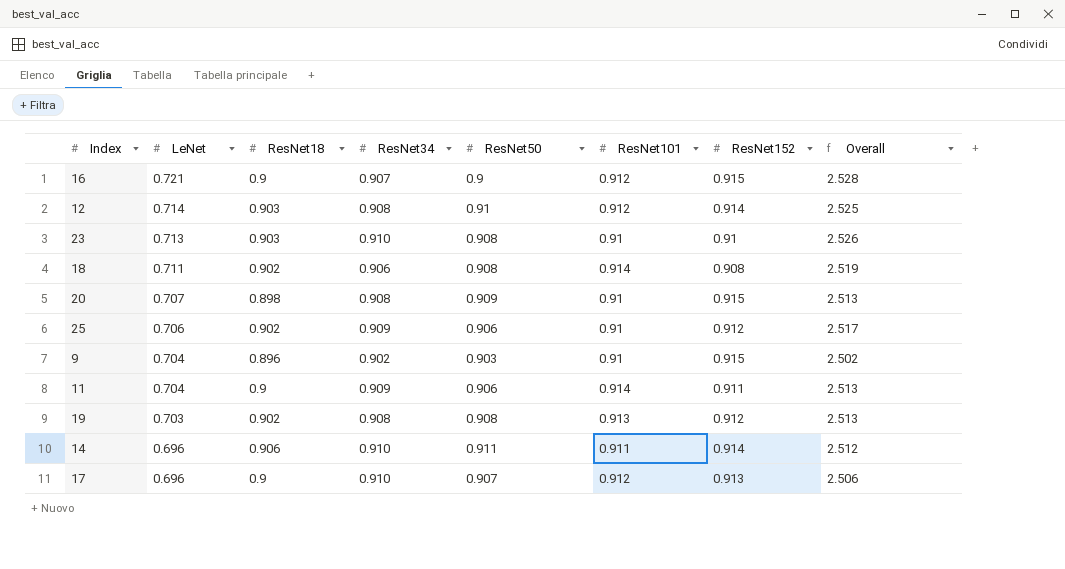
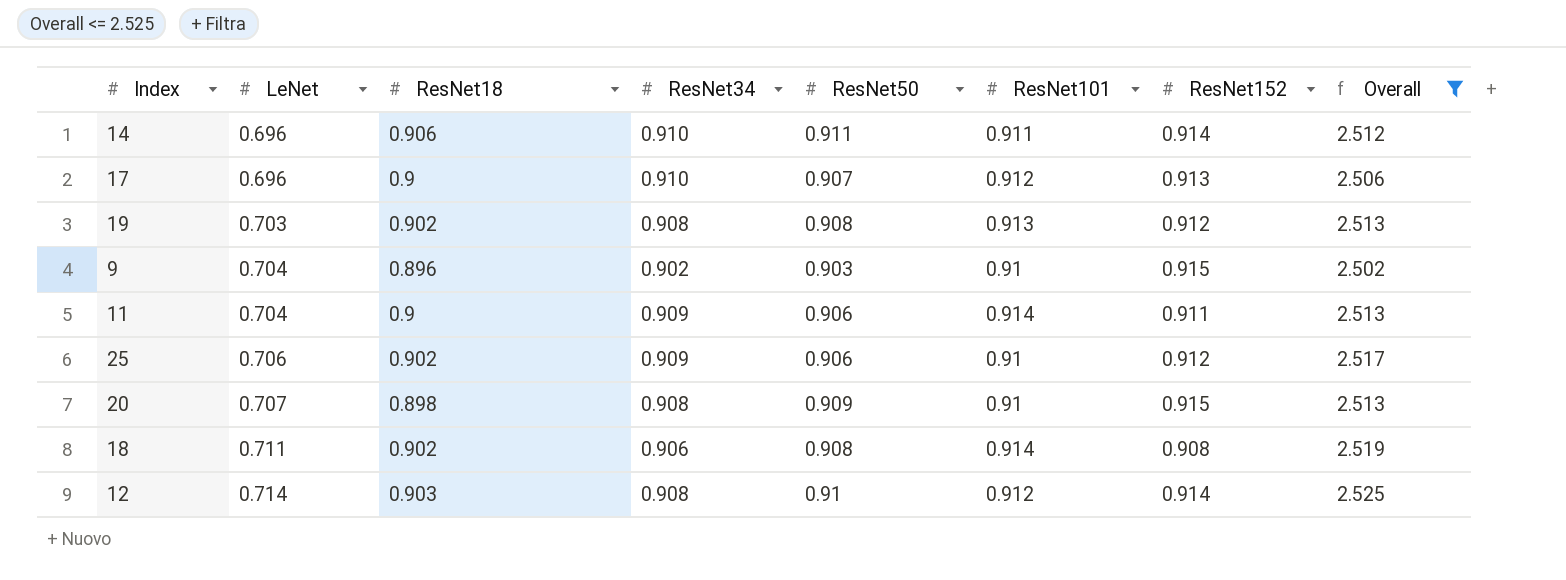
filter: none -> Overall <= 2.525
row order: LeNet descending -> LeNet ascending

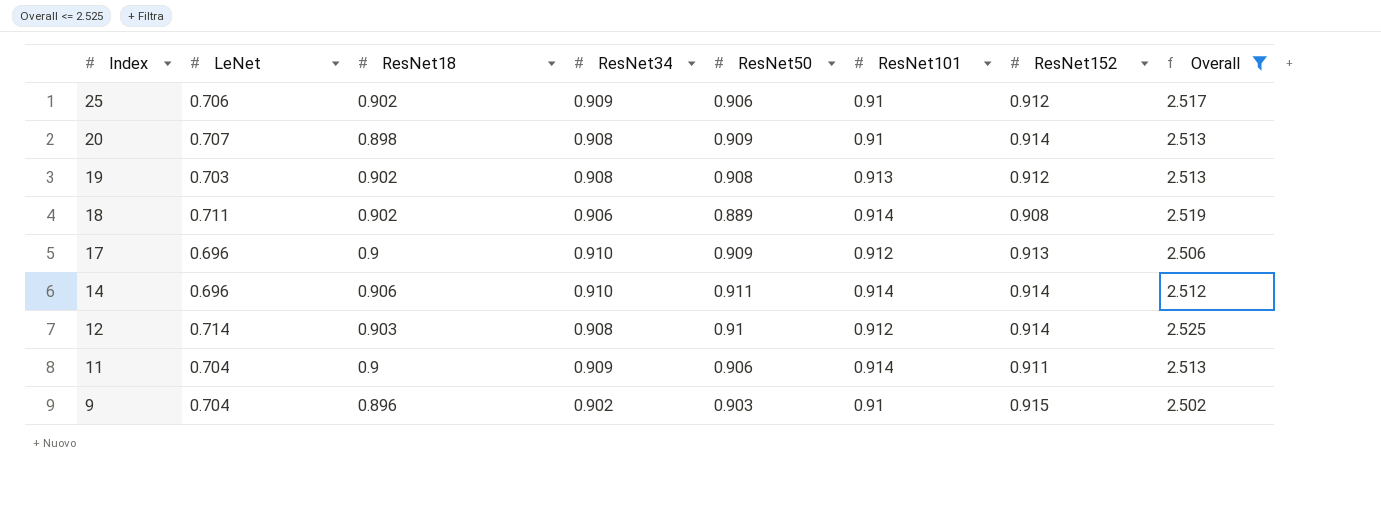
row order: LeNet ascending -> Index descending
20 | ResNet152: 0.915 -> 0.914
18 | ResNet50: 0.908 -> 0.889
17 | ResNet50: 0.907 -> 0.909
14 | ResNet101: 0.911 -> 0.914

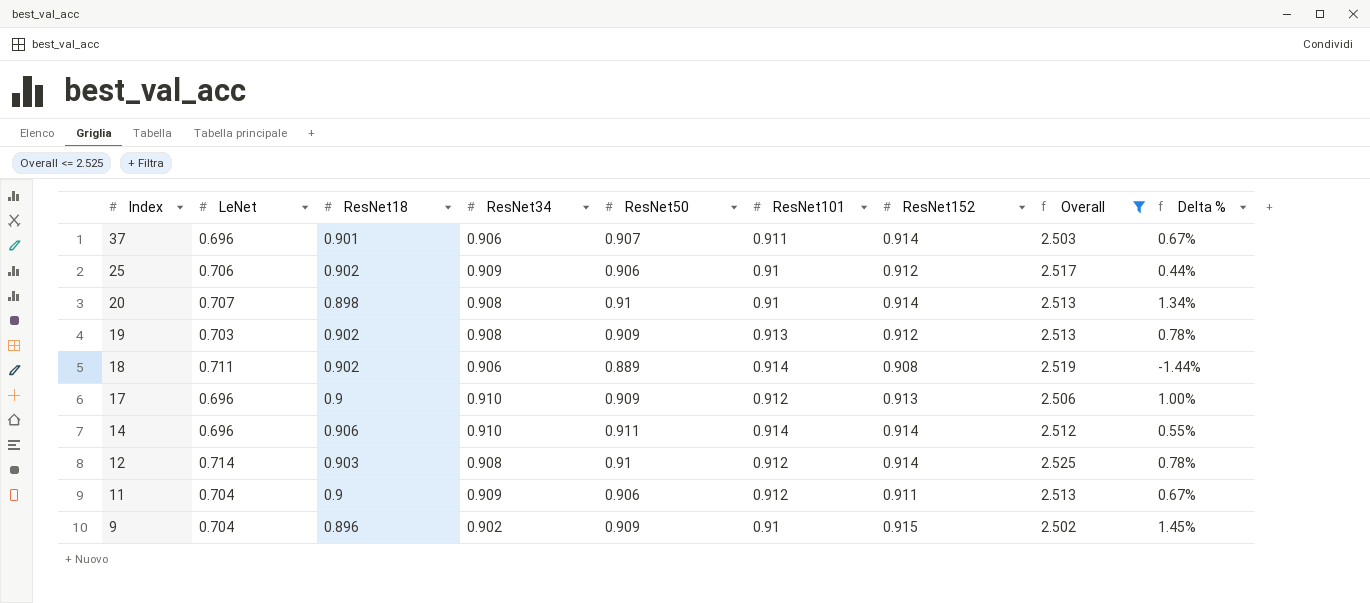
column Delta % | formula: none -> ([ResNet50] - [ResNet18]) / [ResNet18]
row 37: none -> 0.696 | 0.901 | 0.906 | 0.907 | 0.911 | 0.914 | 2.503 | 0.67%
20 | ResNet50: 0.909 -> 0.91
19 | ResNet50: 0.908 -> 0.909
11 | ResNet101: 0.914 -> 0.912
9 | ResNet50: 0.903 -> 0.909

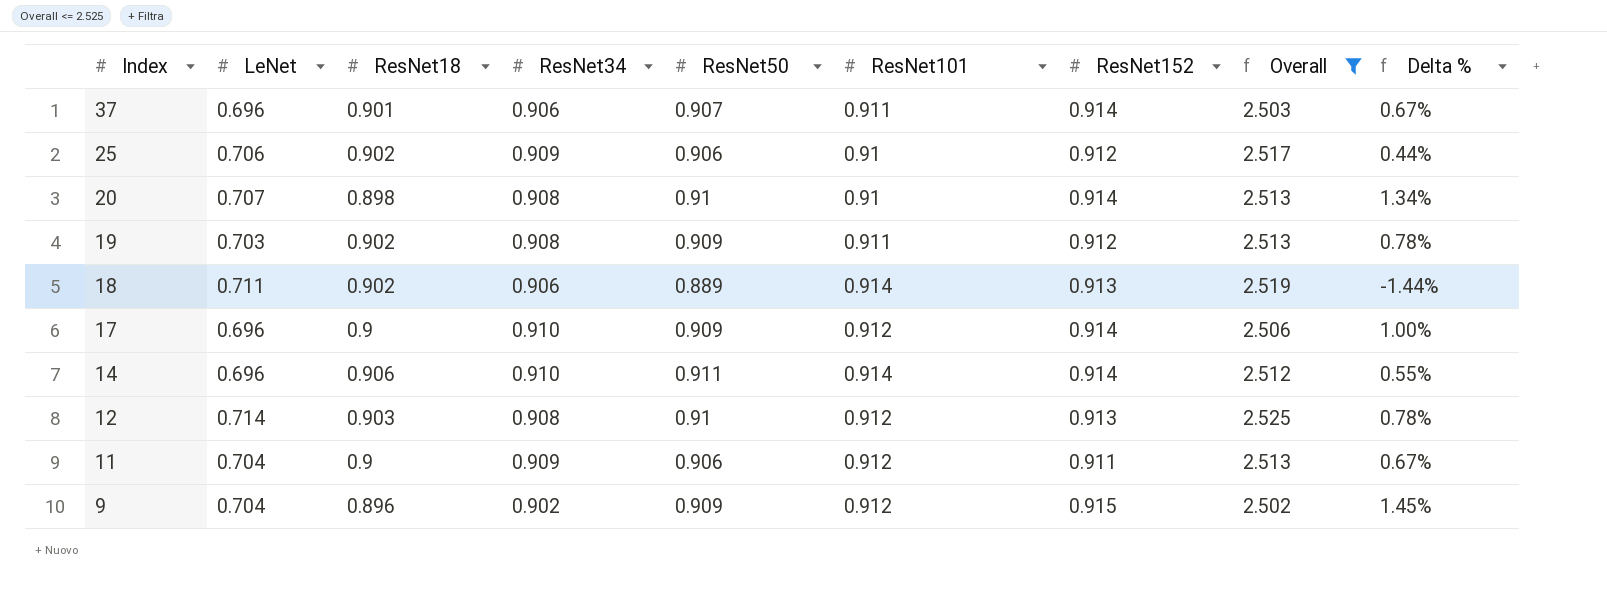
19 | ResNet101: 0.913 -> 0.911
18 | ResNet152: 0.908 -> 0.913
17 | ResNet152: 0.913 -> 0.914
12 | ResNet152: 0.914 -> 0.913
9 | ResNet101: 0.91 -> 0.912

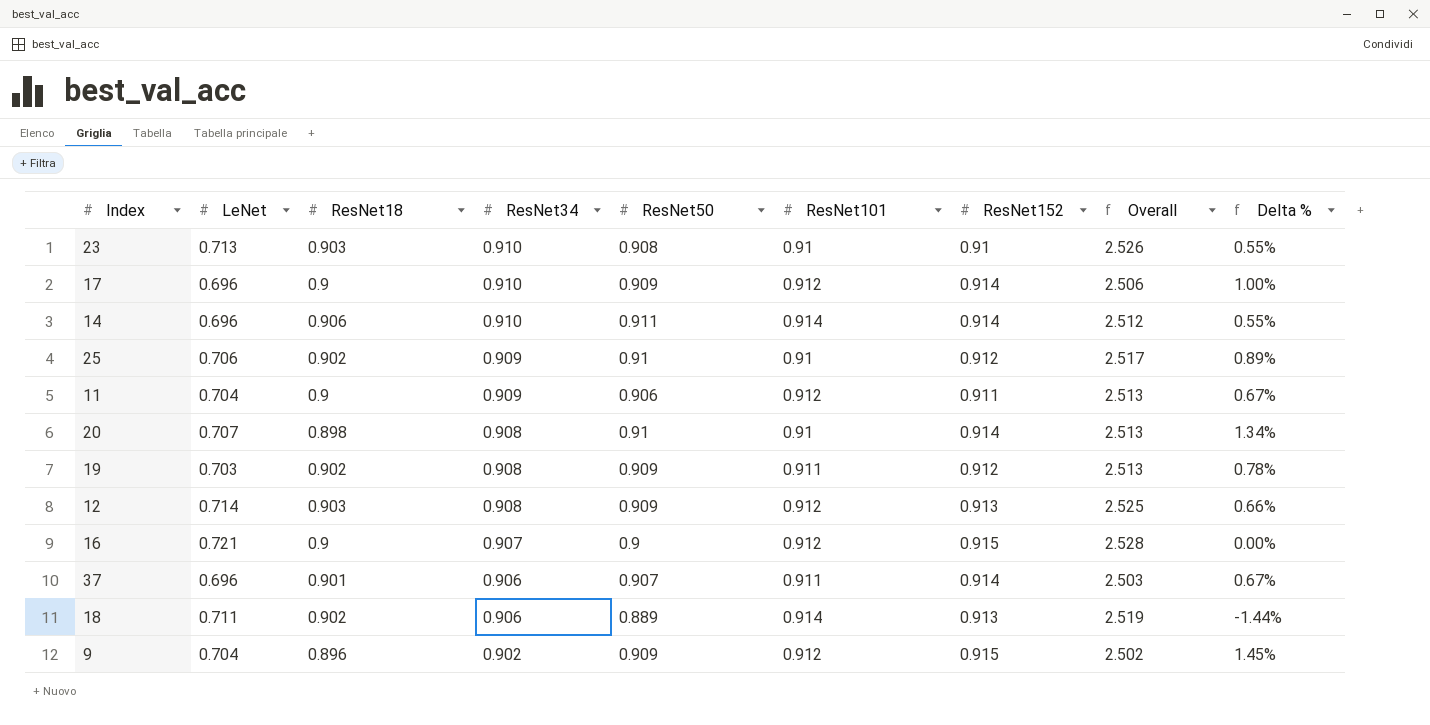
filter: Overall <= 2.525 -> none
row order: Index descending -> ResNet34 descending
25 | ResNet50: 0.906 -> 0.91
25 | Delta %: 0.44% -> 0.89%
12 | ResNet50: 0.91 -> 0.909
12 | Delta %: 0.78% -> 0.66%

